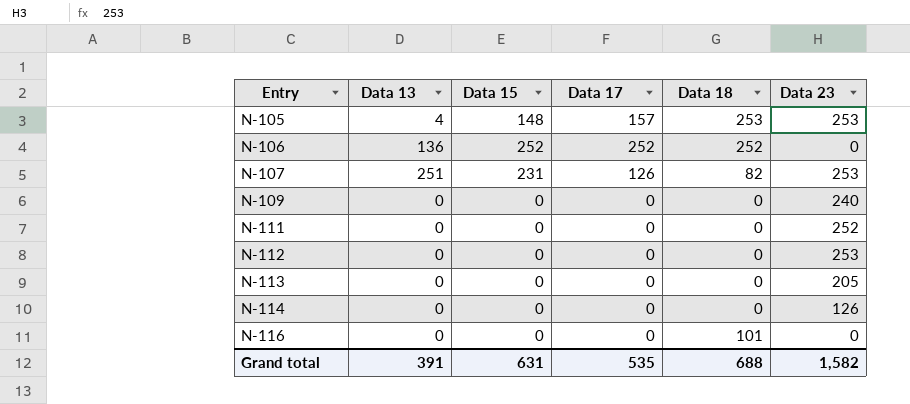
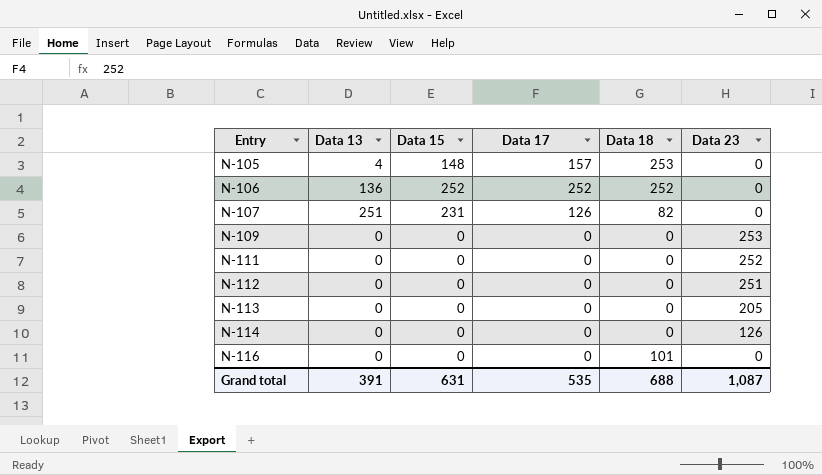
N-105 | Data 23: 253 -> 0
N-107 | Data 23: 253 -> 0
N-109 | Data 23: 240 -> 253
N-112 | Data 23: 253 -> 251
Grand total | Data 23: 1,582 -> 1,087

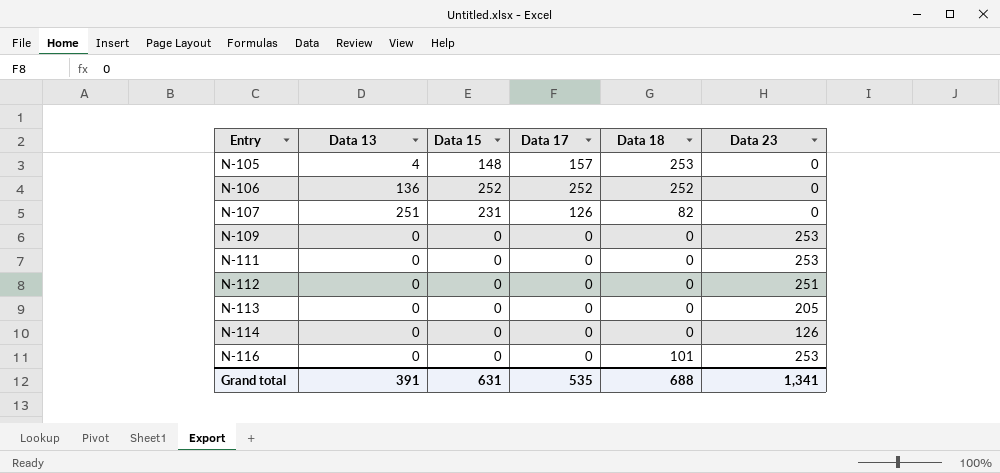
N-111 | Data 23: 252 -> 253
N-116 | Data 23: 0 -> 253
Grand total | Data 23: 1,087 -> 1,341

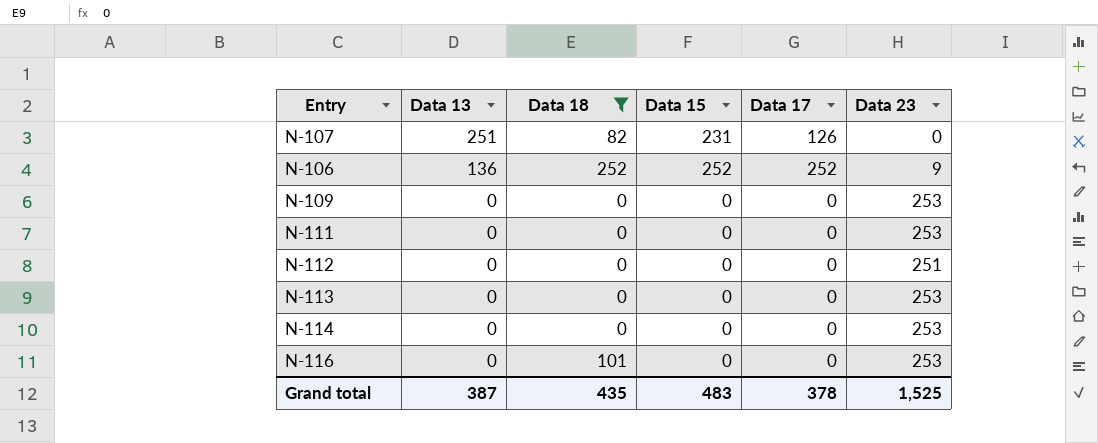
filter: none -> Data 18 != 253
row order: Entry ascending -> Data 13 descending
column Data 18 | position: 5 -> 3
N-106 | Data 23: 0 -> 9
N-113 | Data 23: 205 -> 253
N-114 | Data 23: 126 -> 253
Grand total | Data 13: 391 -> 387
Grand total | Data 18: 688 -> 435
Grand total | Data 15: 631 -> 483
Grand total | Data 17: 535 -> 378
Grand total | Data 23: 1,341 -> 1,525

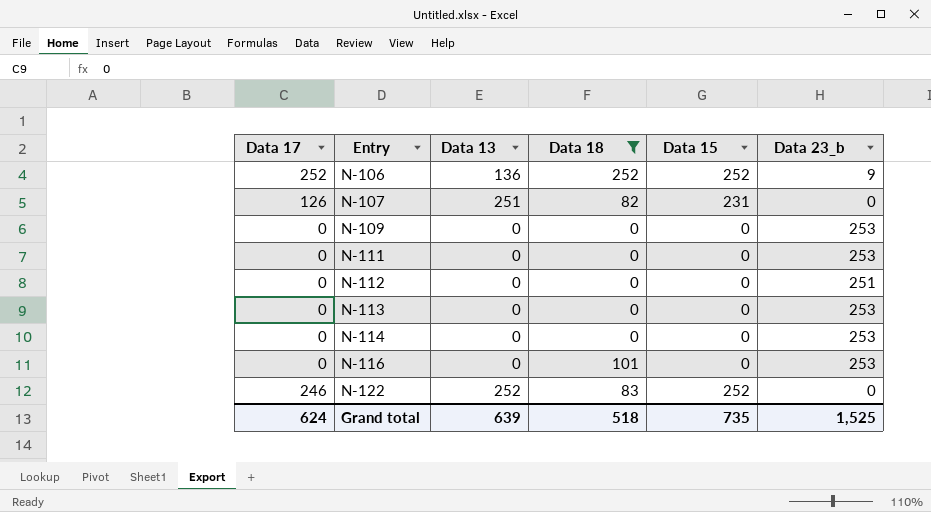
row order: Data 13 descending -> Entry ascending
column Data 17 | position: 5 -> 1
column name: Data 23 -> Data 23_b
row N-122: none -> 246 | 252 | 83 | 252 | 0
Grand total | Data 17: 378 -> 624
Grand total | Data 13: 387 -> 639
Grand total | Data 18: 435 -> 518
Grand total | Data 15: 483 -> 735

